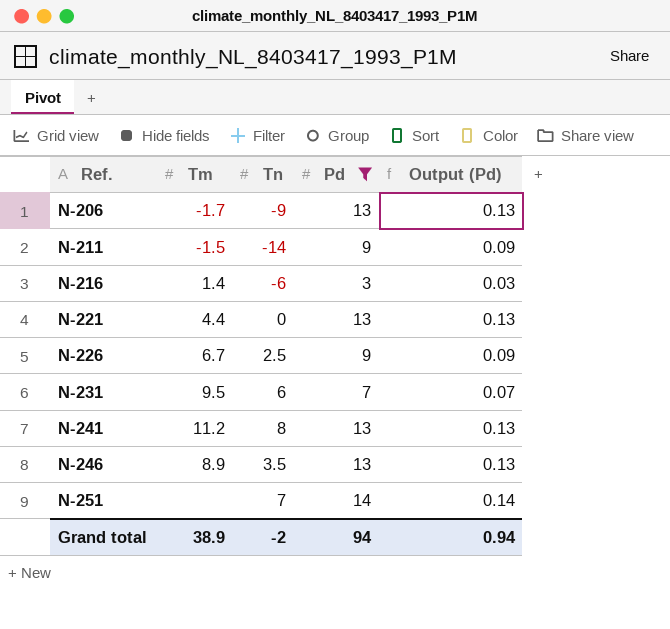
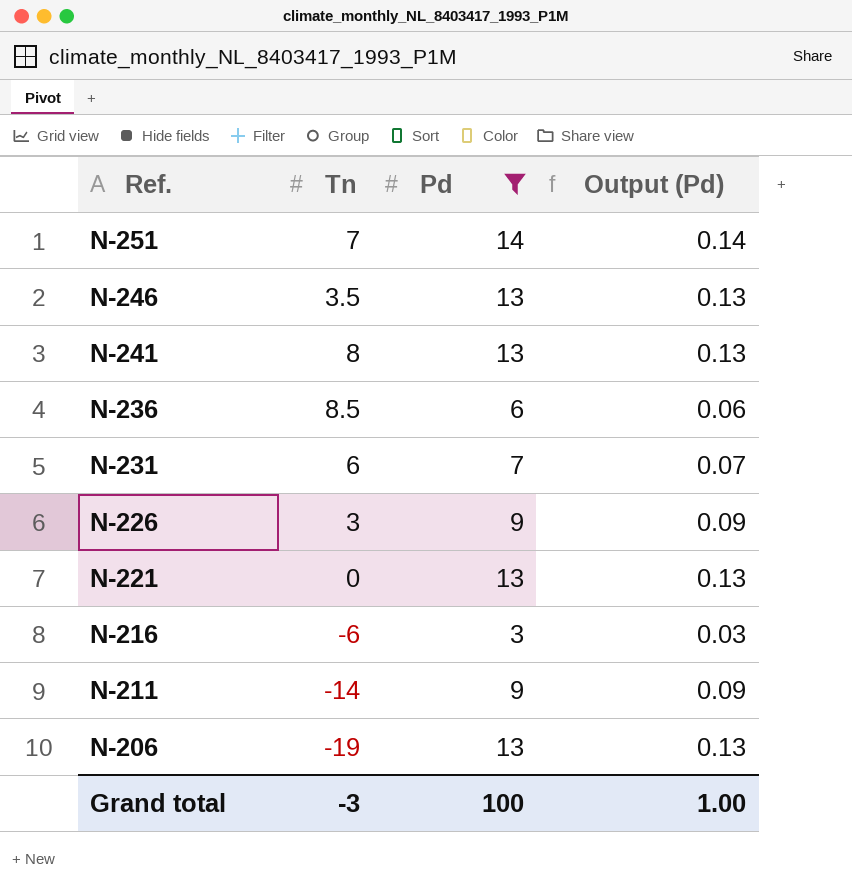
row order: Ref. ascending -> Ref. descending
column Tm | position: 2 -> none
row N-236: none -> 8.5 | 6 | 0.06
N-226 | Tn: 2.5 -> 3
N-206 | Tn: -9 -> -19
Grand total | Tn: -2 -> -3
Grand total | Pd: 94 -> 100
Grand total | Output (Pd): 0.94 -> 1.00

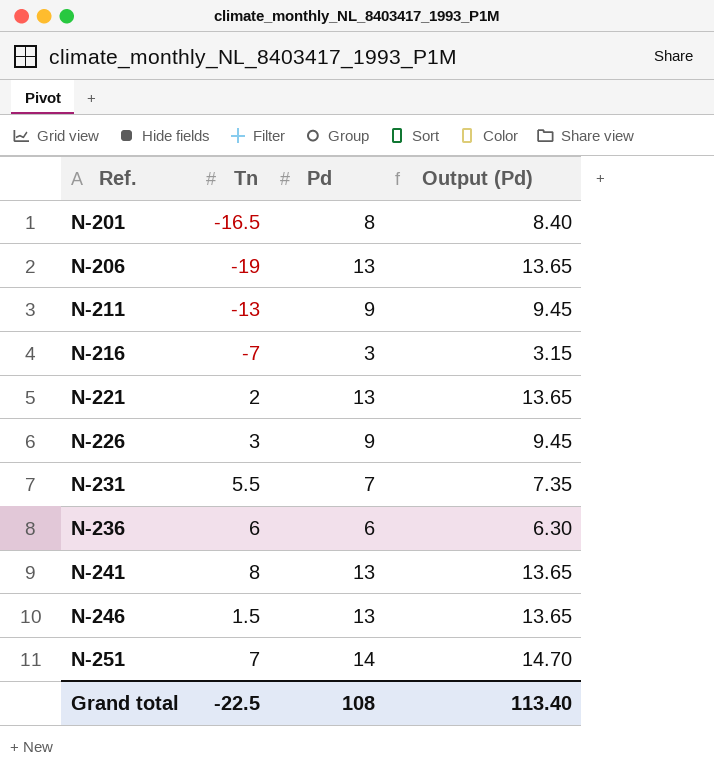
filter: Pd != 8 -> none
row order: Ref. descending -> Ref. ascending
column Output (Pd) | formula: [Pd] * 0.01 -> [Pd] * 1.05
N-211 | Tn: -14 -> -13
N-216 | Tn: -6 -> -7
N-221 | Tn: 0 -> 2
N-231 | Tn: 6 -> 5.5
N-236 | Tn: 8.5 -> 6
N-246 | Tn: 3.5 -> 1.5
Grand total | Tn: -3 -> -22.5
Grand total | Pd: 100 -> 108
Grand total | Output (Pd): 1.00 -> 113.40

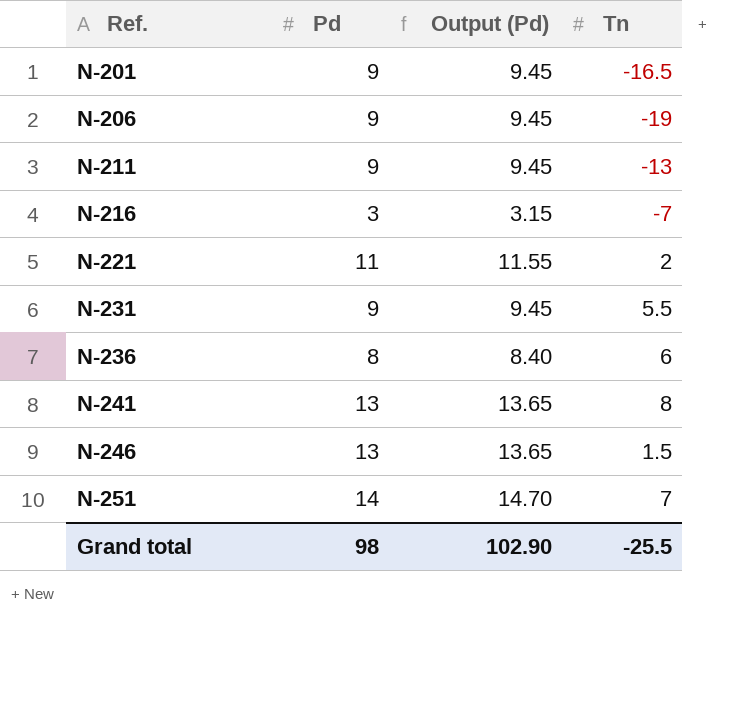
column Tn | position: 2 -> 4
row N-226: 3 | 9 | 9.45 -> none
N-201 | Pd: 8 -> 9
N-201 | Output (Pd): 8.40 -> 9.45
N-206 | Pd: 13 -> 9
N-206 | Output (Pd): 13.65 -> 9.45
N-221 | Pd: 13 -> 11
N-221 | Output (Pd): 13.65 -> 11.55
N-231 | Pd: 7 -> 9
N-231 | Output (Pd): 7.35 -> 9.45
N-236 | Pd: 6 -> 8
N-236 | Output (Pd): 6.30 -> 8.40
Grand total | Pd: 108 -> 98
Grand total | Output (Pd): 113.40 -> 102.90
Grand total | Tn: -22.5 -> -25.5

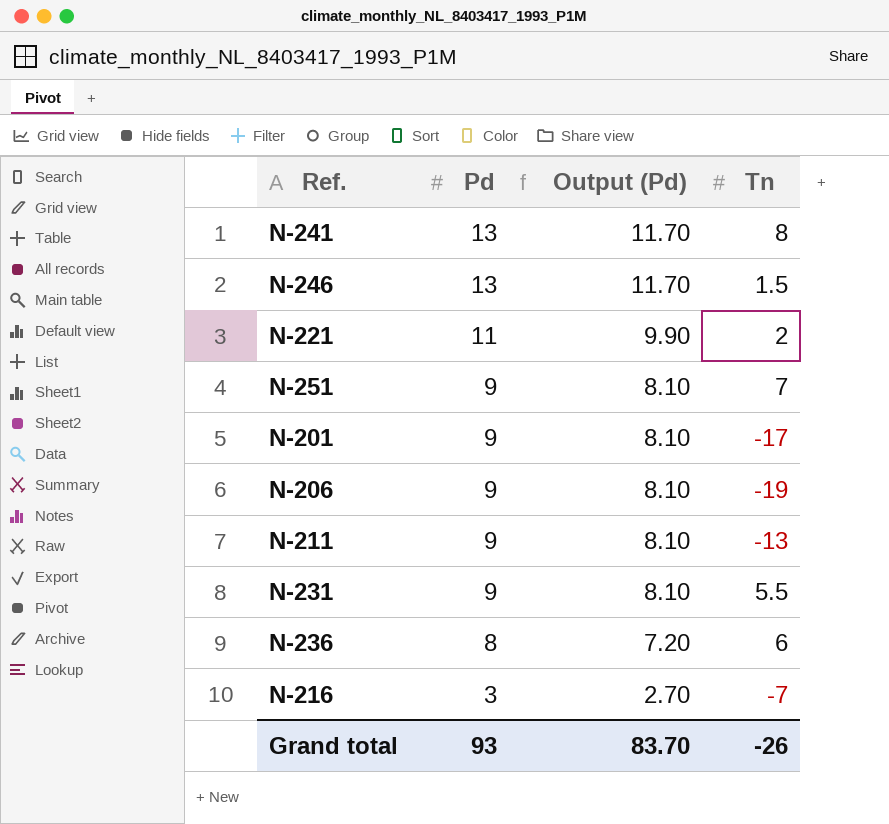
row order: Ref. ascending -> Pd descending
column Output (Pd) | formula: [Pd] * 1.05 -> [Pd] * 0.9
N-251 | Pd: 14 -> 9
N-201 | Tn: -16.5 -> -17
Grand total | Pd: 98 -> 93
Grand total | Output (Pd): 102.90 -> 83.70
Grand total | Tn: -25.5 -> -26

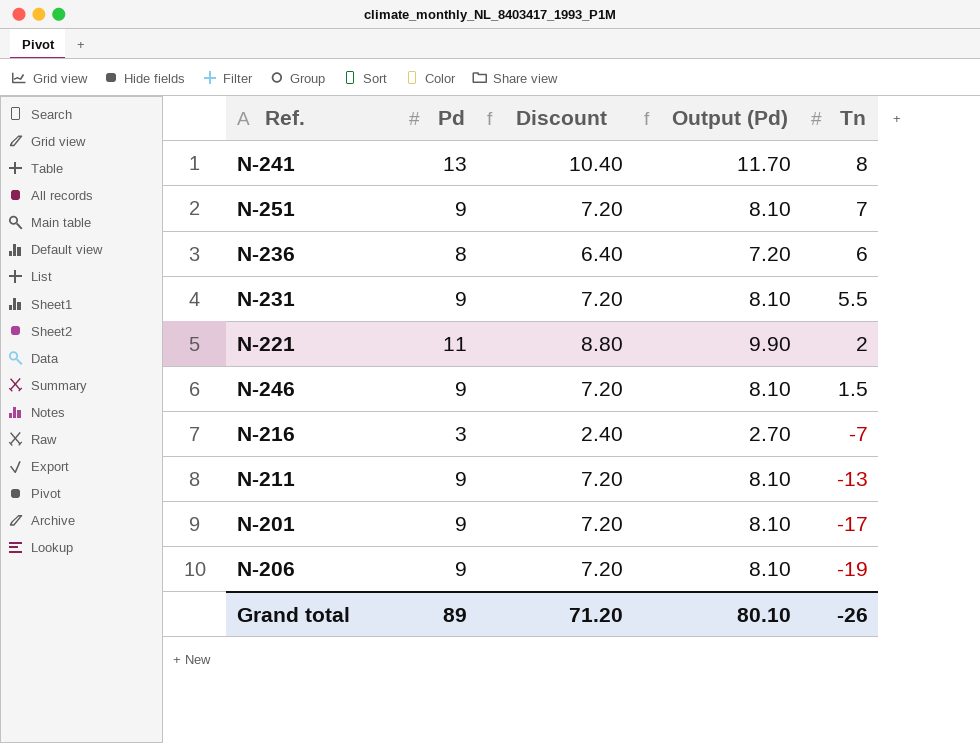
row order: Pd descending -> Tn descending
column Discount | formula: none -> [Pd] * 0.8
N-246 | Pd: 13 -> 9
N-246 | Output (Pd): 11.70 -> 8.10
Grand total | Pd: 93 -> 89
Grand total | Output (Pd): 83.70 -> 80.10

